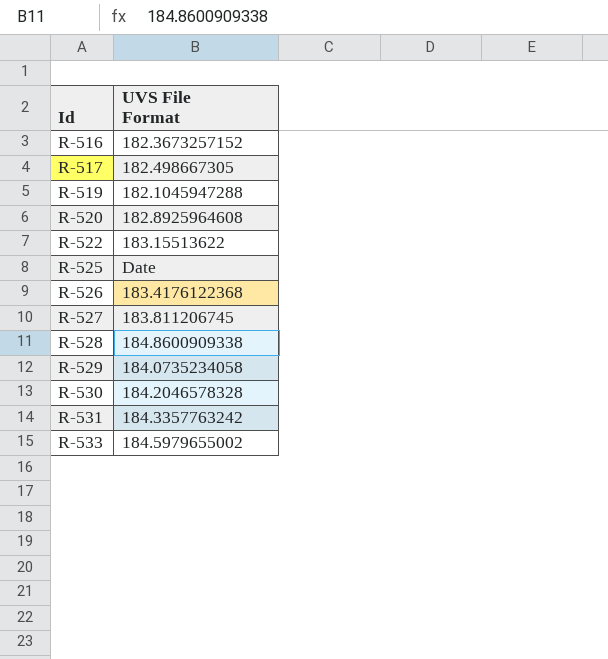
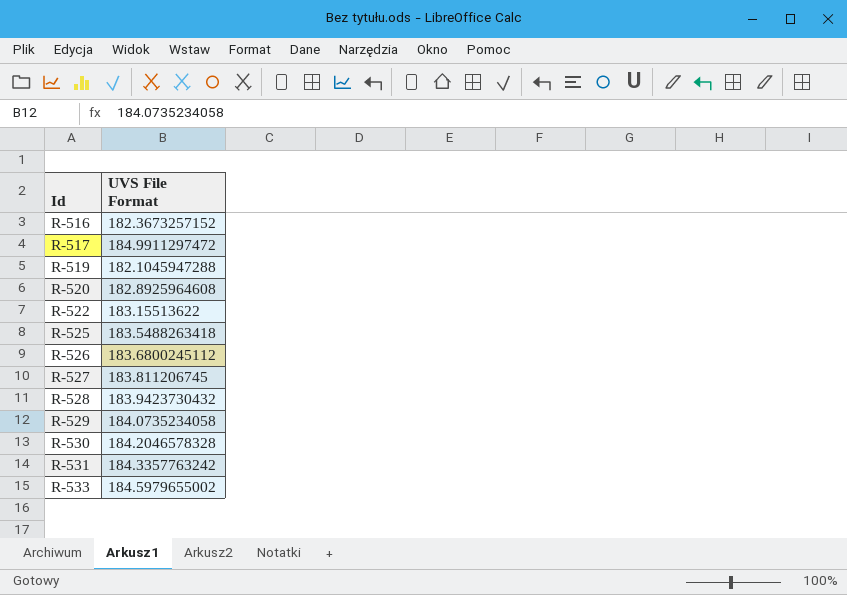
R-517 | UVS File Format: 182.498667305 -> 184.9911297472
R-525 | UVS File Format: Date -> 183.5488263418
R-526 | UVS File Format: 183.4176122368 -> 183.6800245112
R-528 | UVS File Format: 184.8600909338 -> 183.9423730432

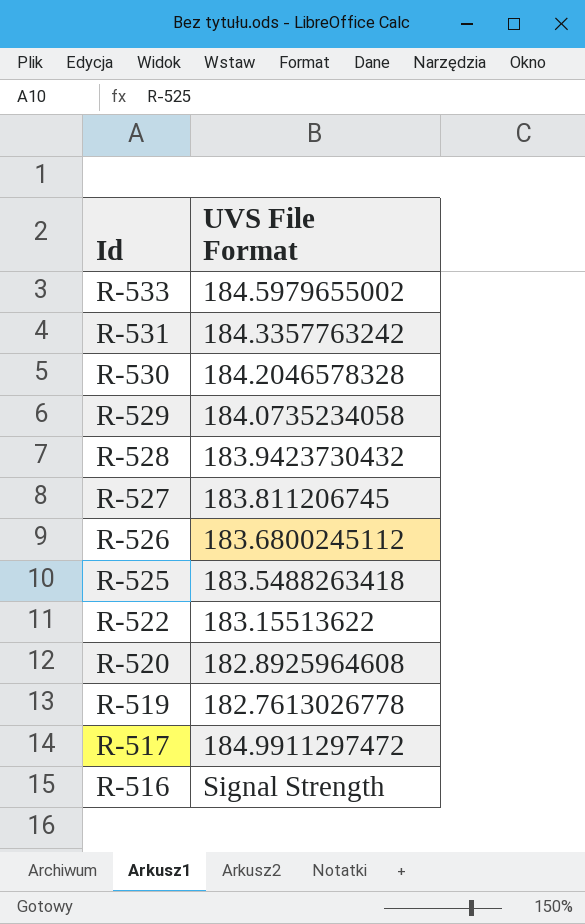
row order: Id ascending -> Id descending
R-519 | UVS File Format: 182.1045947288 -> 182.7613026778
R-516 | UVS File Format: 182.3673257152 -> Signal Strength

